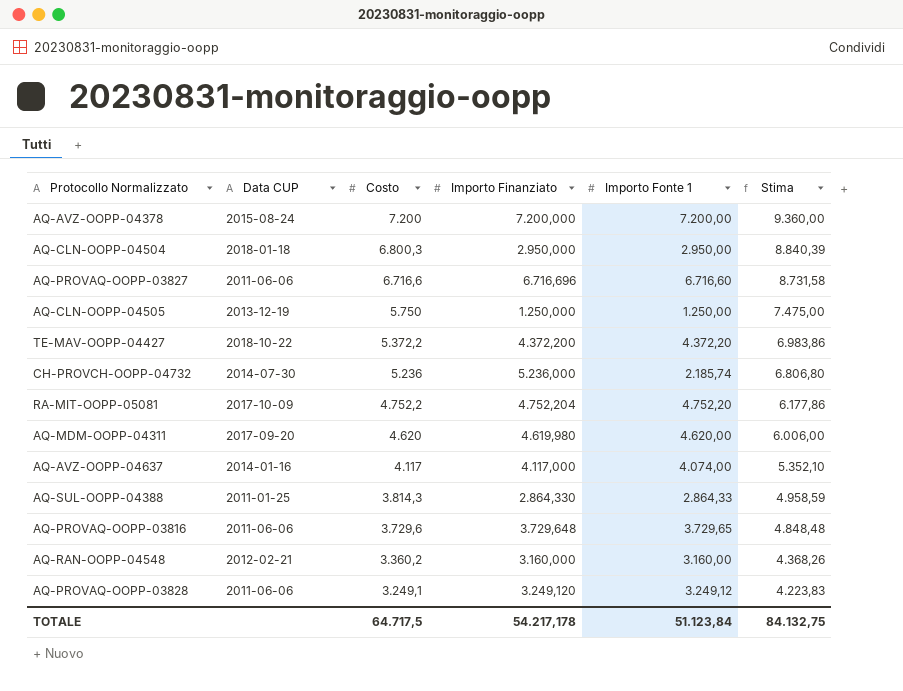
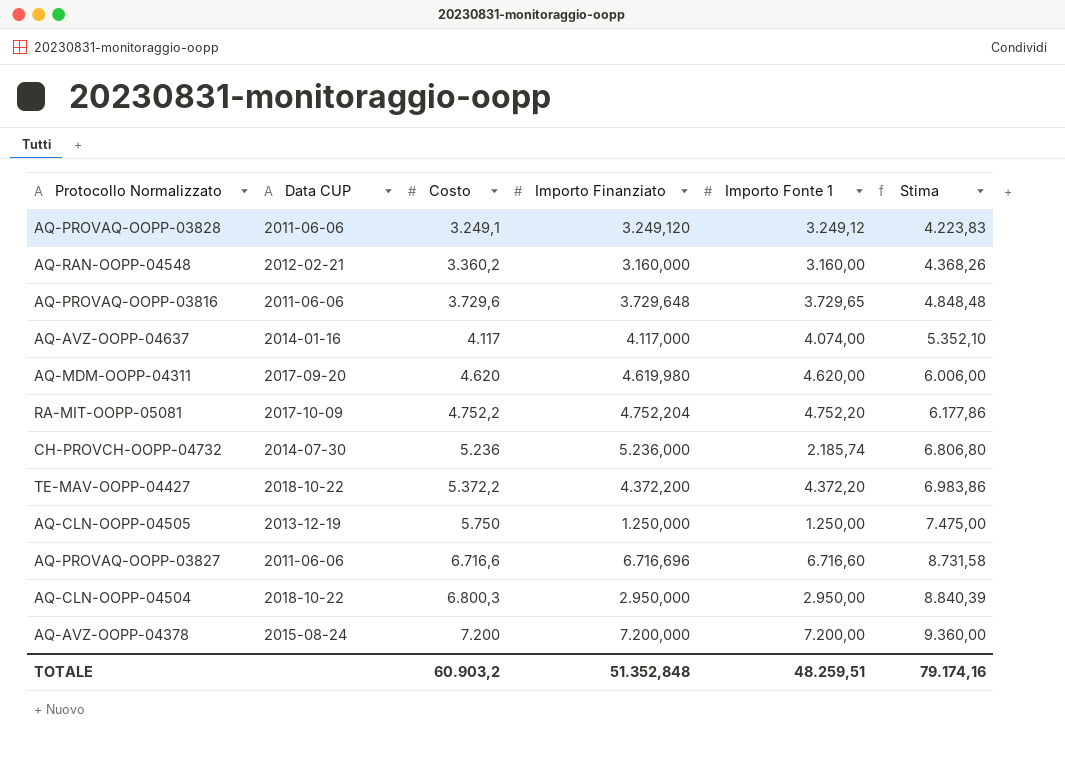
row order: Costo descending -> Costo ascending
row AQ-SUL-OOPP-04388: 2011-01-25 | 3.814,3 | 2.864,330 | 2.864,33 | 4.958,59 -> none
AQ-CLN-OOPP-04504 | Data CUP: 2018-01-18 -> 2018-10-22
TOTALE | Costo: 64.717,5 -> 60.903,2
TOTALE | Importo Finanziato: 54.217,178 -> 51.352,848
TOTALE | Importo Fonte 1: 51.123,84 -> 48.259,51
TOTALE | Stima: 84.132,75 -> 79.174,16

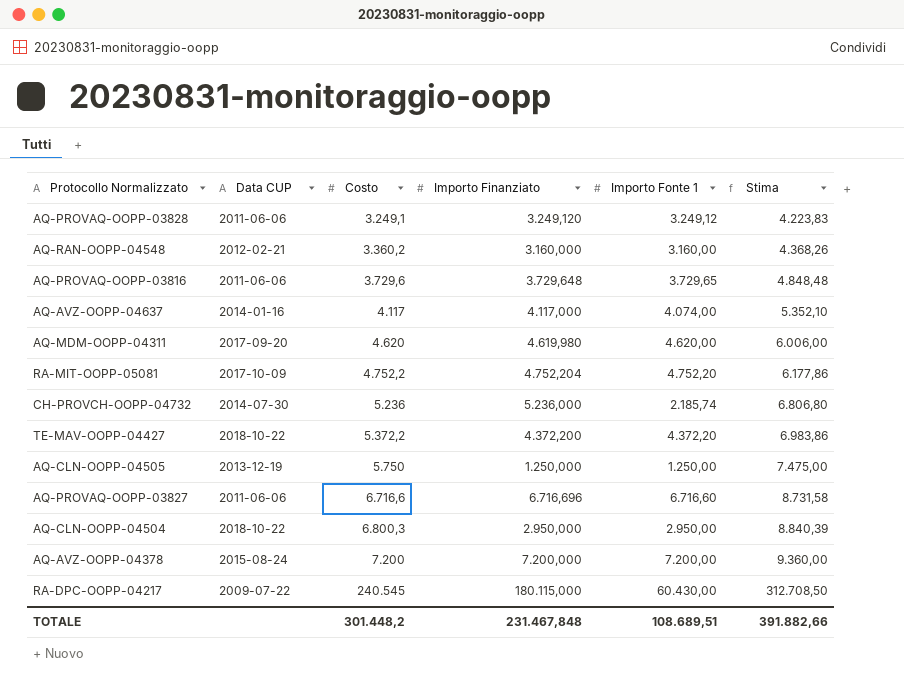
row RA-DPC-OOPP-04217: none -> 2009-07-22 | 240.545 | 180.115,000 | 60.430,00 | 312.708,50
TOTALE | Costo: 60.903,2 -> 301.448,2
TOTALE | Importo Finanziato: 51.352,848 -> 231.467,848
TOTALE | Importo Fonte 1: 48.259,51 -> 108.689,51
TOTALE | Stima: 79.174,16 -> 391.882,66

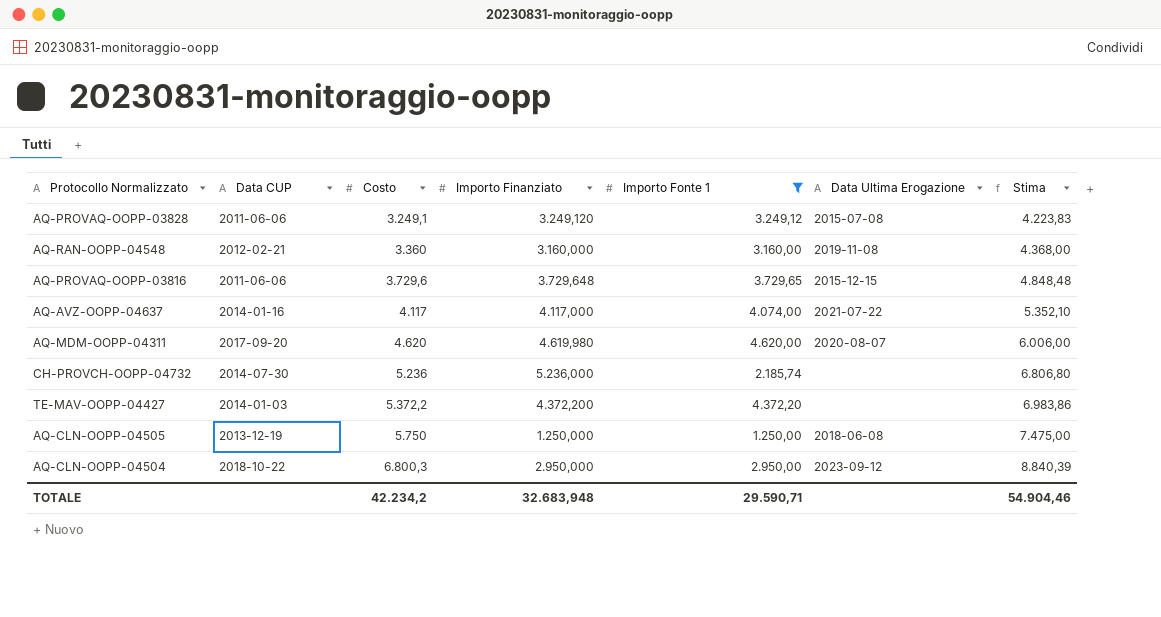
filter: none -> Importo Fonte 1 <= 4.620,00
column Data Ultima Erogazione | position: none -> 6
AQ-RAN-OOPP-04548 | Costo: 3.360,2 -> 3.360
AQ-RAN-OOPP-04548 | Stima: 4.368,26 -> 4.368,00
TE-MAV-OOPP-04427 | Data CUP: 2018-10-22 -> 2014-01-03
TOTALE | Costo: 301.448,2 -> 42.234,2
TOTALE | Importo Finanziato: 231.467,848 -> 32.683,948
TOTALE | Importo Fonte 1: 108.689,51 -> 29.590,71
TOTALE | Stima: 391.882,66 -> 54.904,46

